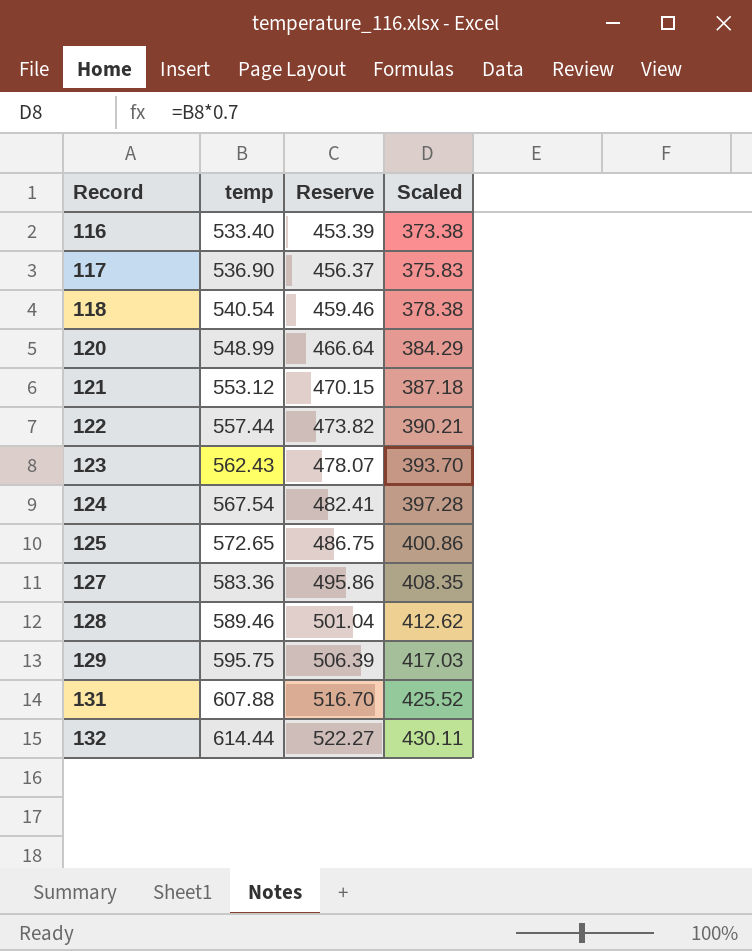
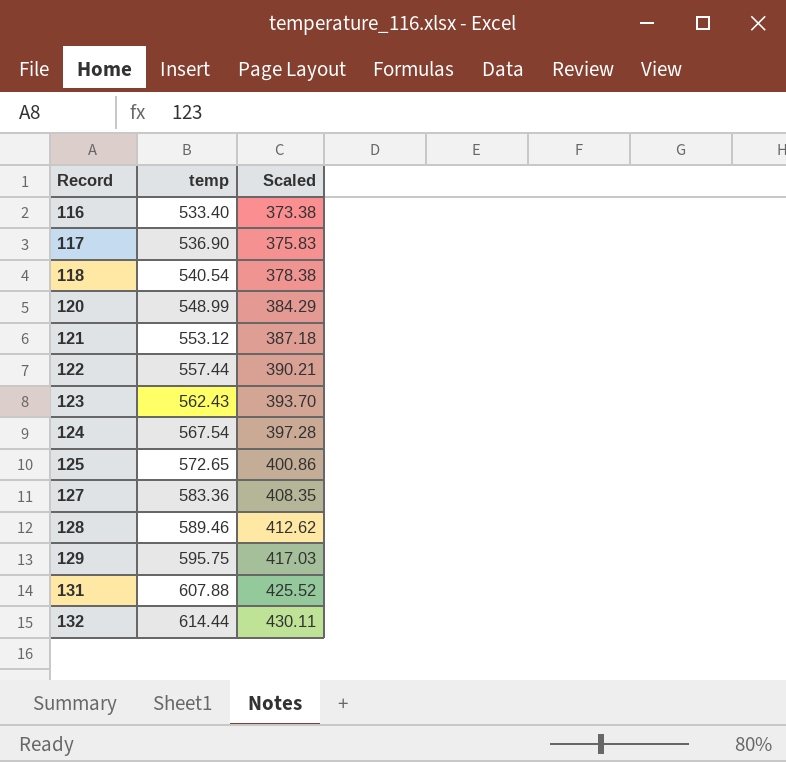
column Reserve | formula: [temp] * 0.85 -> none

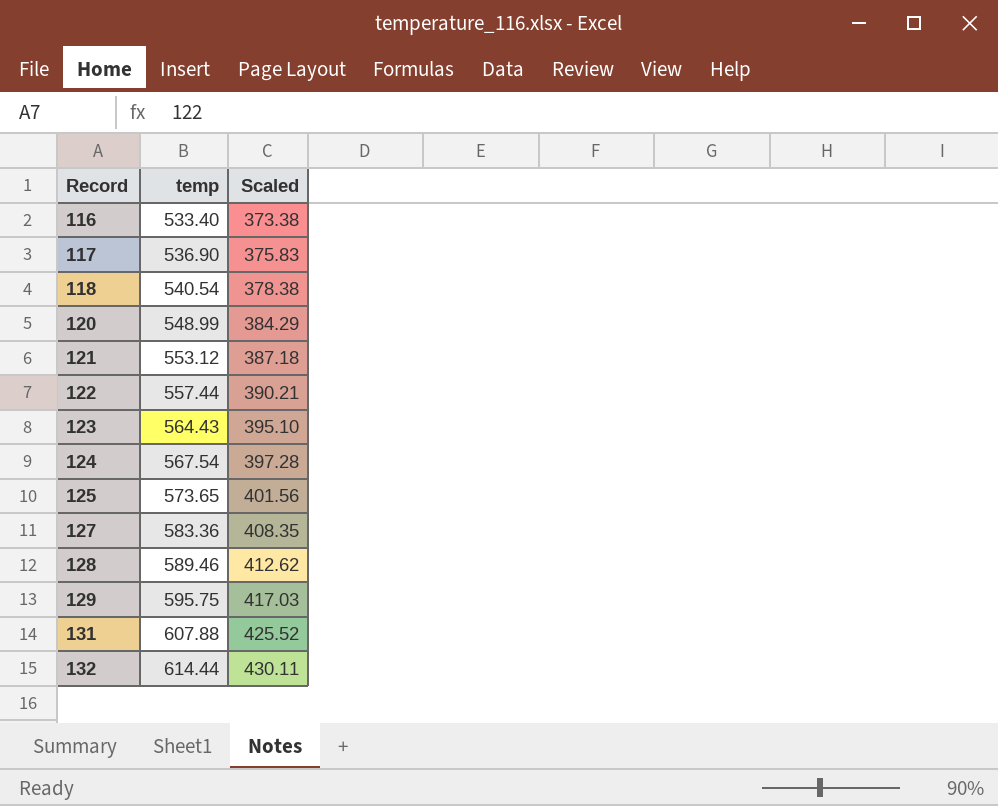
123 | temp: 562.43 -> 564.43
123 | Scaled: 393.70 -> 395.10
125 | temp: 572.65 -> 573.65
125 | Scaled: 400.86 -> 401.56

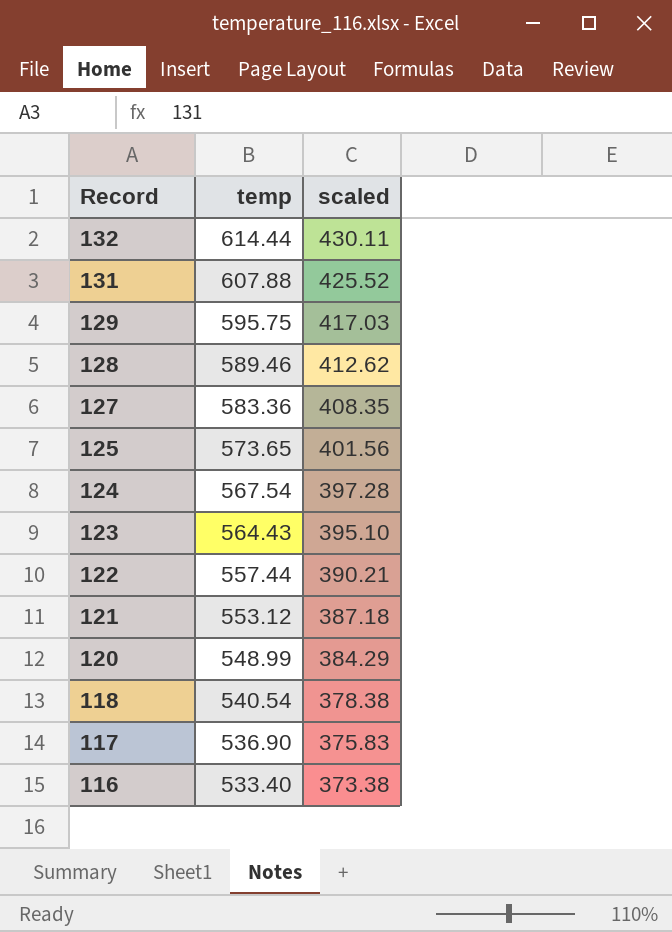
row order: Record ascending -> Record descending
column name: Scaled -> scaled

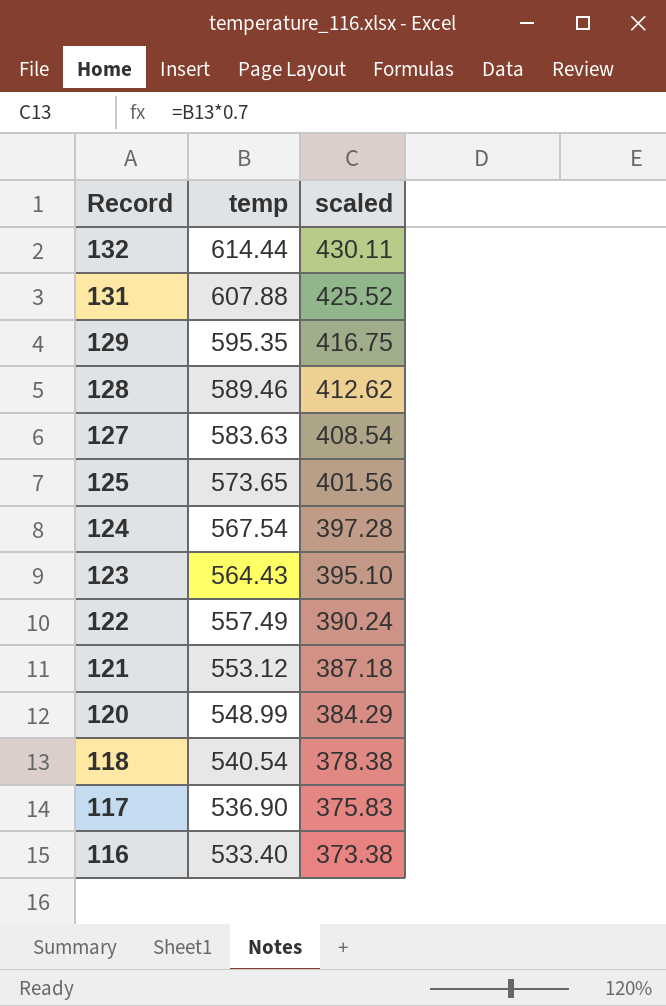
129 | temp: 595.75 -> 595.35
129 | scaled: 417.03 -> 416.75
127 | temp: 583.36 -> 583.63
127 | scaled: 408.35 -> 408.54
122 | temp: 557.44 -> 557.49
122 | scaled: 390.21 -> 390.24

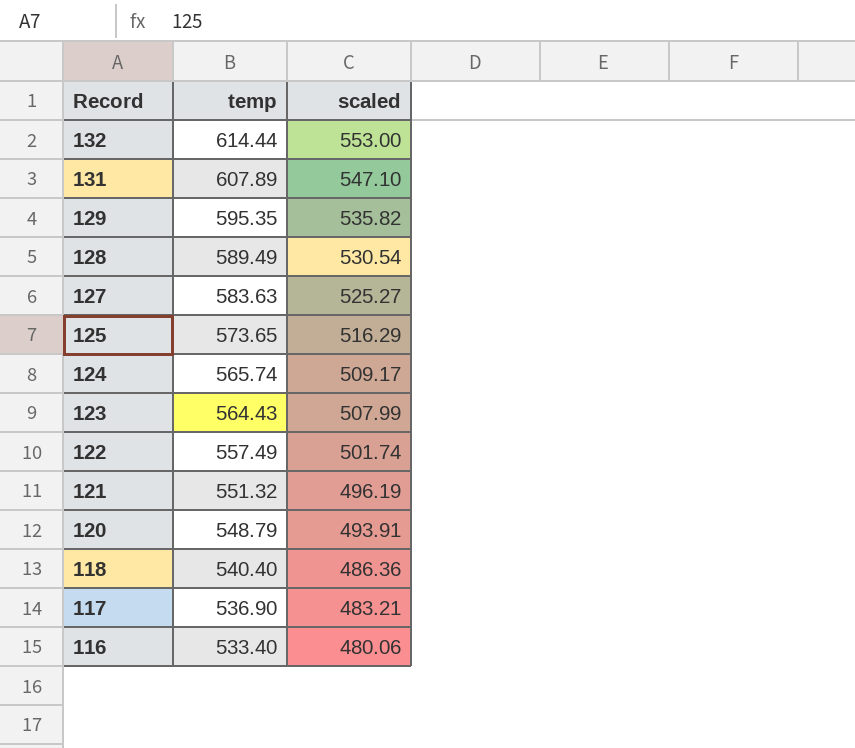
column scaled | formula: [temp] * 0.7 -> [temp] * 0.9
131 | temp: 607.88 -> 607.89
128 | temp: 589.46 -> 589.49
124 | temp: 567.54 -> 565.74
121 | temp: 553.12 -> 551.32
120 | temp: 548.99 -> 548.79
118 | temp: 540.54 -> 540.40

